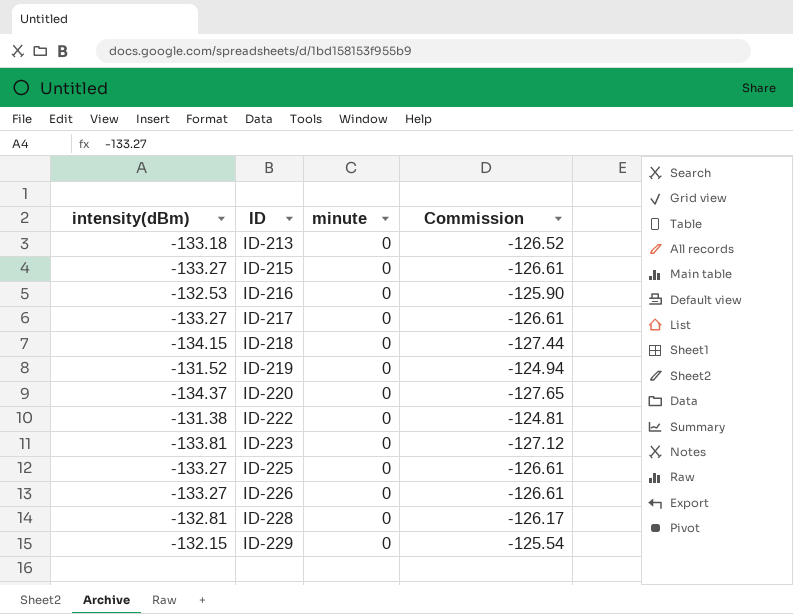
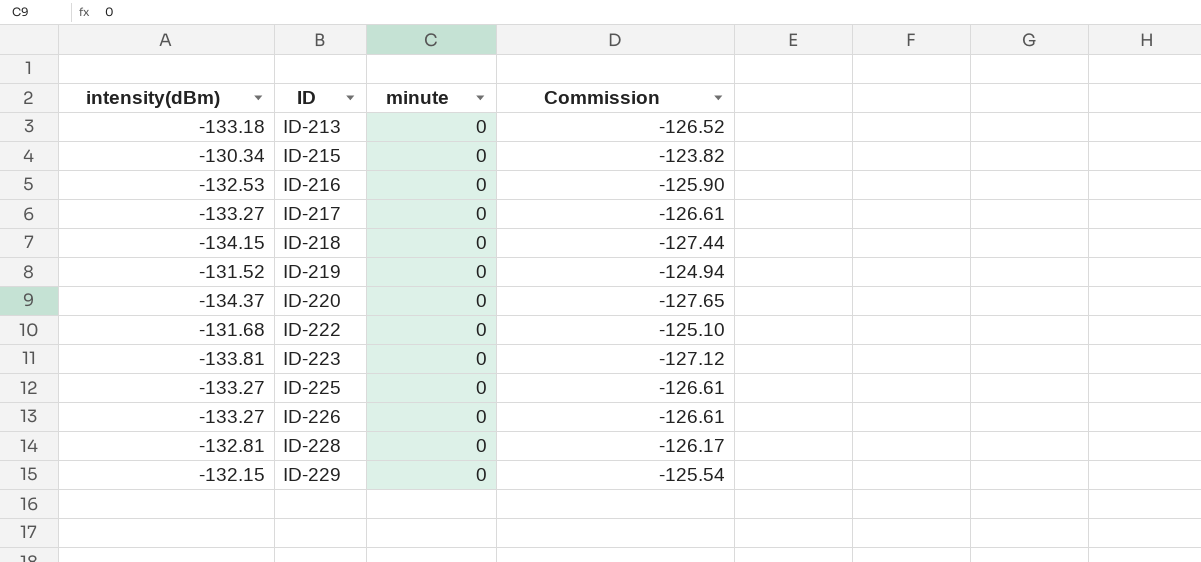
ID-215 | intensity(dBm): -133.27 -> -130.34
ID-215 | Commission: -126.61 -> -123.82
ID-222 | intensity(dBm): -131.38 -> -131.68
ID-222 | Commission: -124.81 -> -125.10

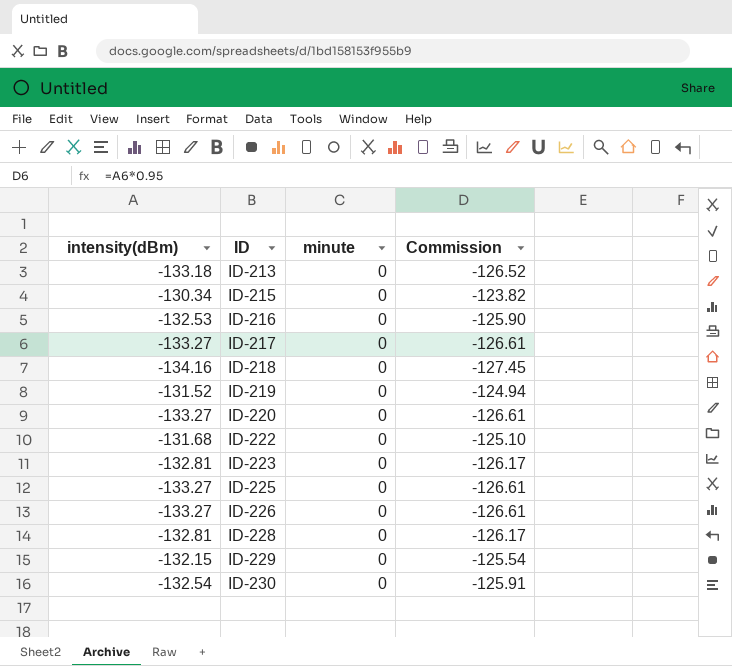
ID-218 | intensity(dBm): -134.15 -> -134.16
ID-218 | Commission: -127.44 -> -127.45
ID-220 | intensity(dBm): -134.37 -> -133.27
ID-220 | Commission: -127.65 -> -126.61
ID-223 | intensity(dBm): -133.81 -> -132.81
ID-223 | Commission: -127.12 -> -126.17
row ID-230: none -> -132.54 | 0 | -125.91

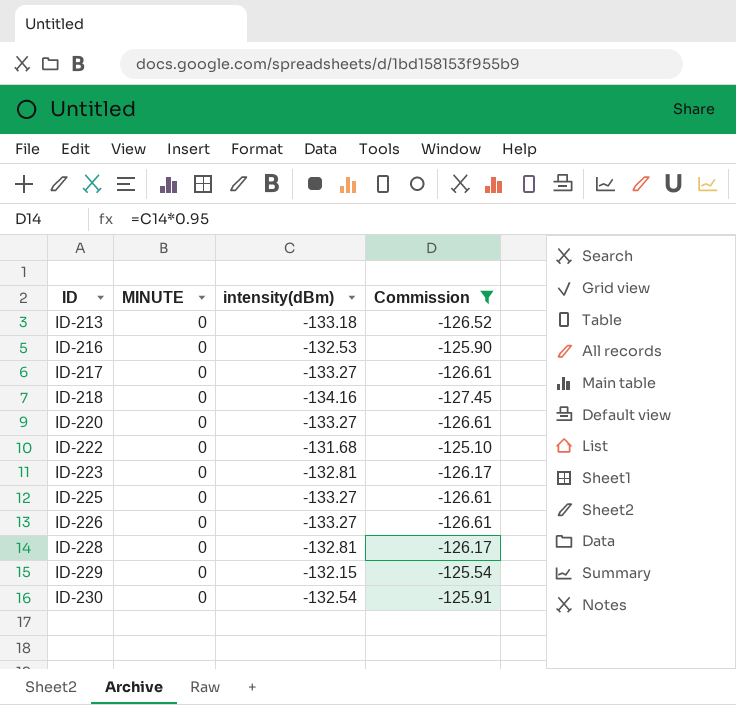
filter: none -> Commission <= -125.10
column name: minute -> MINUTE
column intensity(dBm) | position: 1 -> 3

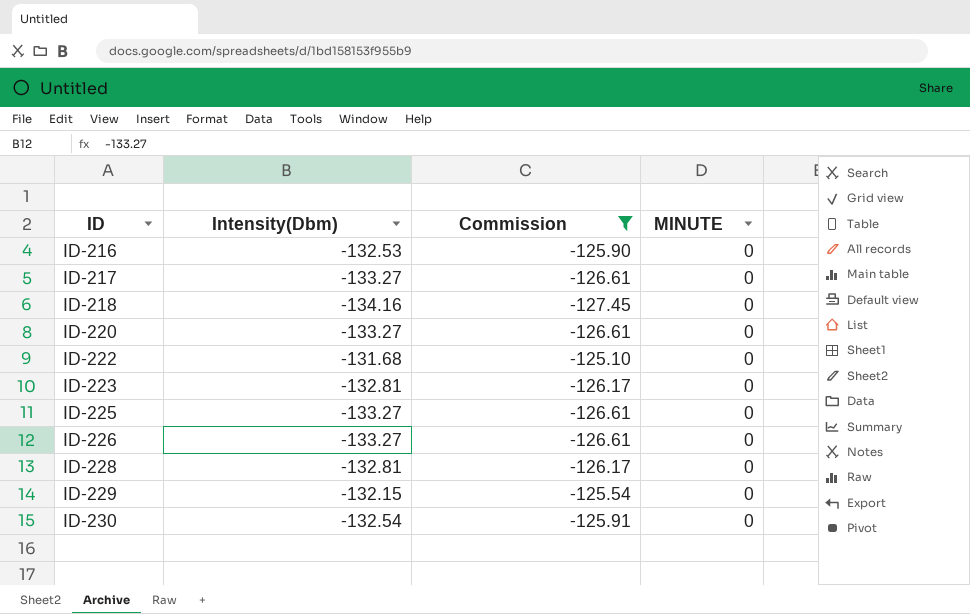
column name: intensity(dBm) -> Intensity(Dbm)
column MINUTE | position: 2 -> 4
row ID-213: 0 | -133.18 | -126.52 -> none

